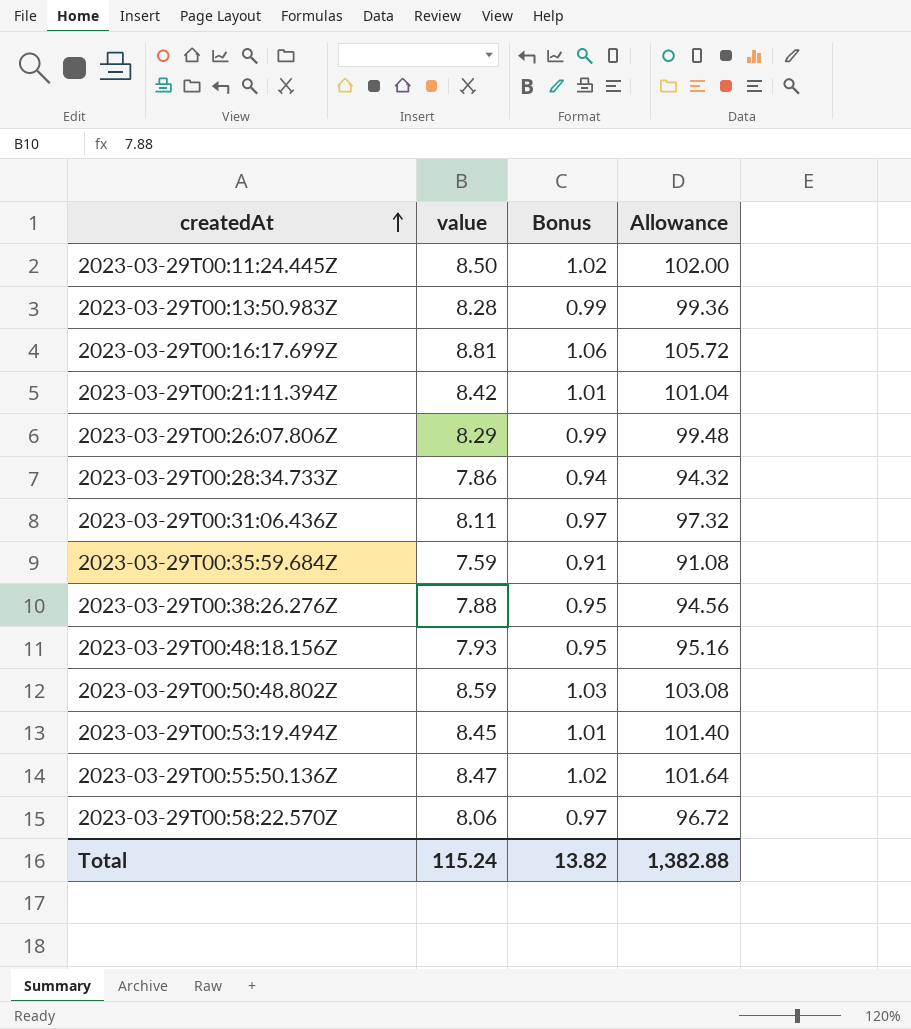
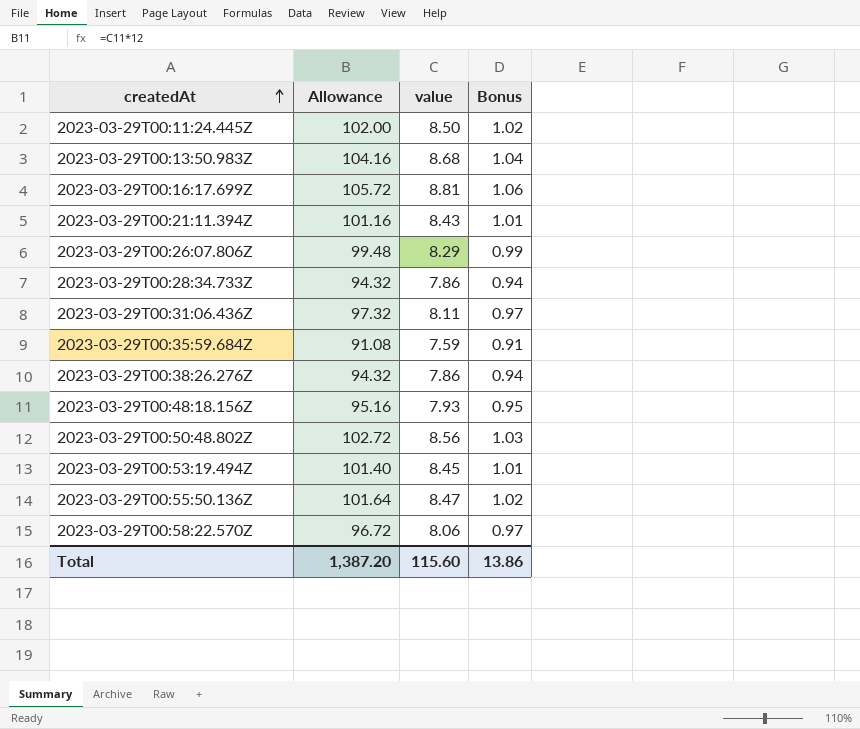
column Allowance | position: 4 -> 2
2023-03-29T00:13:50.983Z | Allowance: 99.36 -> 104.16
2023-03-29T00:13:50.983Z | value: 8.28 -> 8.68
2023-03-29T00:13:50.983Z | Bonus: 0.99 -> 1.04
2023-03-29T00:21:11.394Z | Allowance: 101.04 -> 101.16
2023-03-29T00:21:11.394Z | value: 8.42 -> 8.43
2023-03-29T00:38:26.276Z | Allowance: 94.56 -> 94.32
2023-03-29T00:38:26.276Z | value: 7.88 -> 7.86
2023-03-29T00:38:26.276Z | Bonus: 0.95 -> 0.94
2023-03-29T00:50:48.802Z | Allowance: 103.08 -> 102.72
2023-03-29T00:50:48.802Z | value: 8.59 -> 8.56
Total | Allowance: 1,382.88 -> 1,387.20
Total | value: 115.24 -> 115.60
Total | Bonus: 13.82 -> 13.86

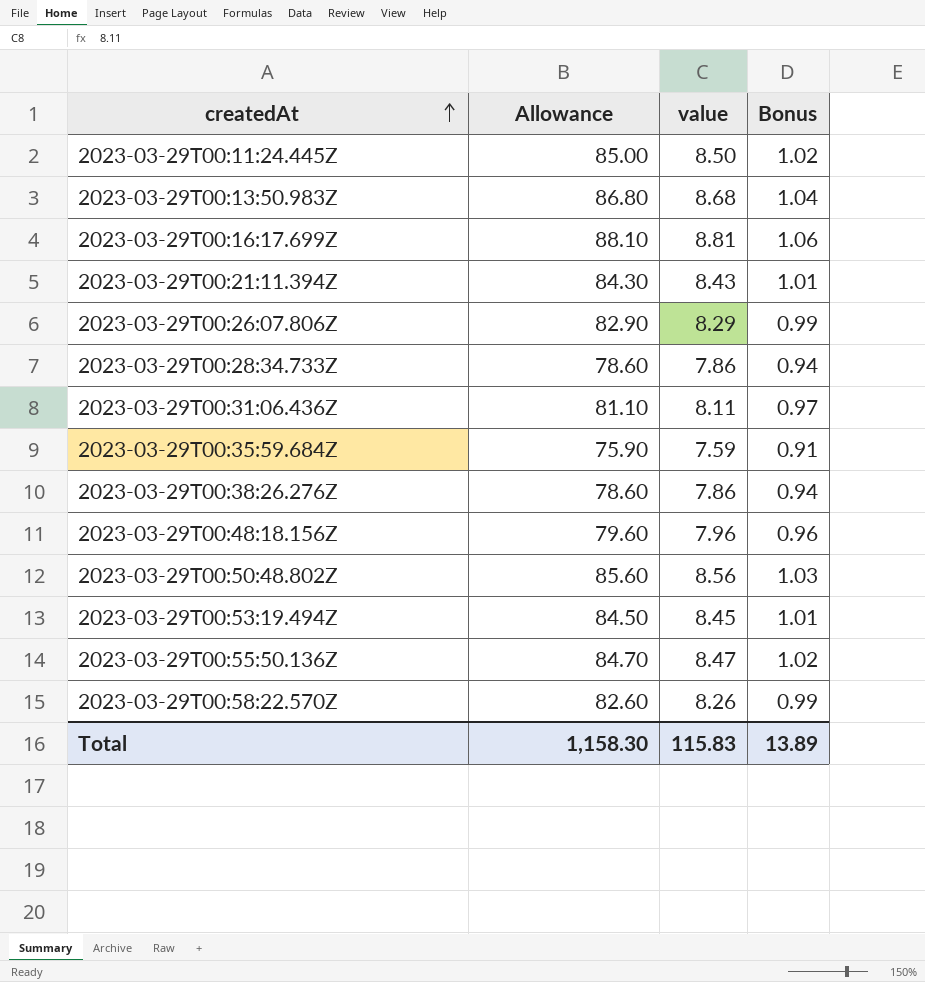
column Allowance | formula: [value] * 12 -> [value] * 10
2023-03-29T00:48:18.156Z | value: 7.93 -> 7.96
2023-03-29T00:48:18.156Z | Bonus: 0.95 -> 0.96
2023-03-29T00:58:22.570Z | value: 8.06 -> 8.26
2023-03-29T00:58:22.570Z | Bonus: 0.97 -> 0.99
Total | Allowance: 1,387.20 -> 1,158.30
Total | value: 115.60 -> 115.83
Total | Bonus: 13.86 -> 13.89

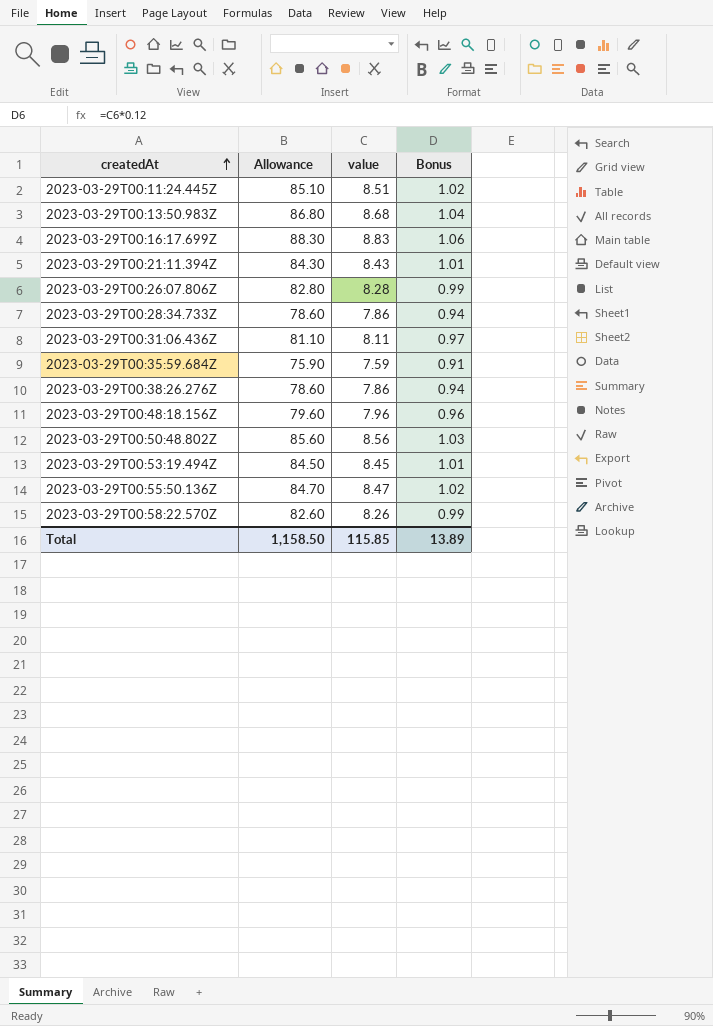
2023-03-29T00:11:24.445Z | Allowance: 85.00 -> 85.10
2023-03-29T00:11:24.445Z | value: 8.50 -> 8.51
2023-03-29T00:16:17.699Z | Allowance: 88.10 -> 88.30
2023-03-29T00:16:17.699Z | value: 8.81 -> 8.83
2023-03-29T00:26:07.806Z | Allowance: 82.90 -> 82.80
2023-03-29T00:26:07.806Z | value: 8.29 -> 8.28
Total | Allowance: 1,158.30 -> 1,158.50
Total | value: 115.83 -> 115.85

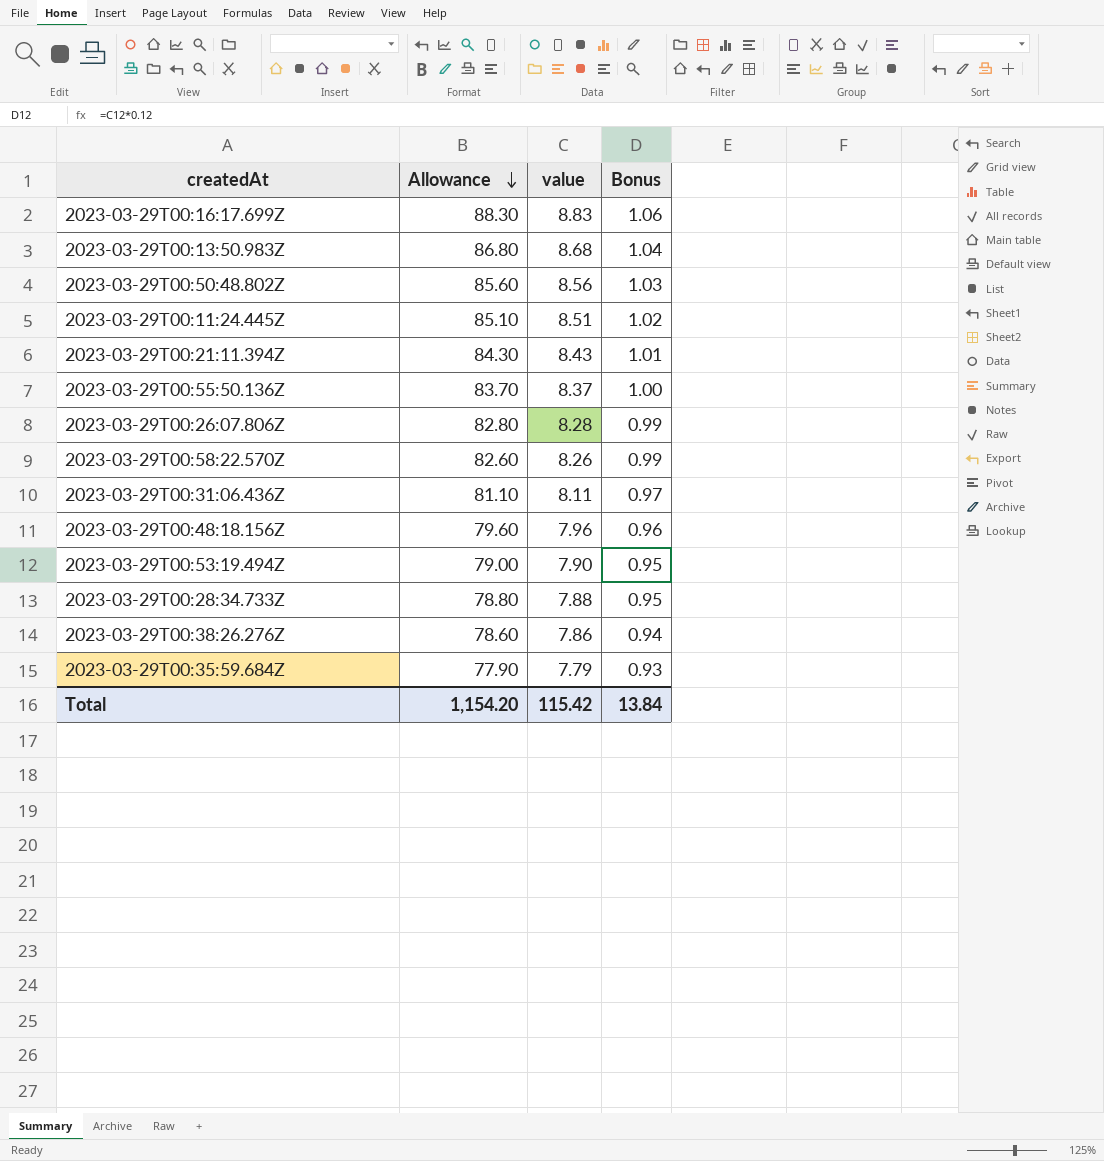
row order: createdAt ascending -> Allowance descending
2023-03-29T00:55:50.136Z | Allowance: 84.70 -> 83.70
2023-03-29T00:55:50.136Z | value: 8.47 -> 8.37
2023-03-29T00:55:50.136Z | Bonus: 1.02 -> 1.00
2023-03-29T00:53:19.494Z | Allowance: 84.50 -> 79.00
2023-03-29T00:53:19.494Z | value: 8.45 -> 7.90
2023-03-29T00:53:19.494Z | Bonus: 1.01 -> 0.95
2023-03-29T00:28:34.733Z | Allowance: 78.60 -> 78.80
2023-03-29T00:28:34.733Z | value: 7.86 -> 7.88
2023-03-29T00:28:34.733Z | Bonus: 0.94 -> 0.95
2023-03-29T00:35:59.684Z | Allowance: 75.90 -> 77.90
2023-03-29T00:35:59.684Z | value: 7.59 -> 7.79
2023-03-29T00:35:59.684Z | Bonus: 0.91 -> 0.93
Total | Allowance: 1,158.50 -> 1,154.20
Total | value: 115.85 -> 115.42
Total | Bonus: 13.89 -> 13.84

